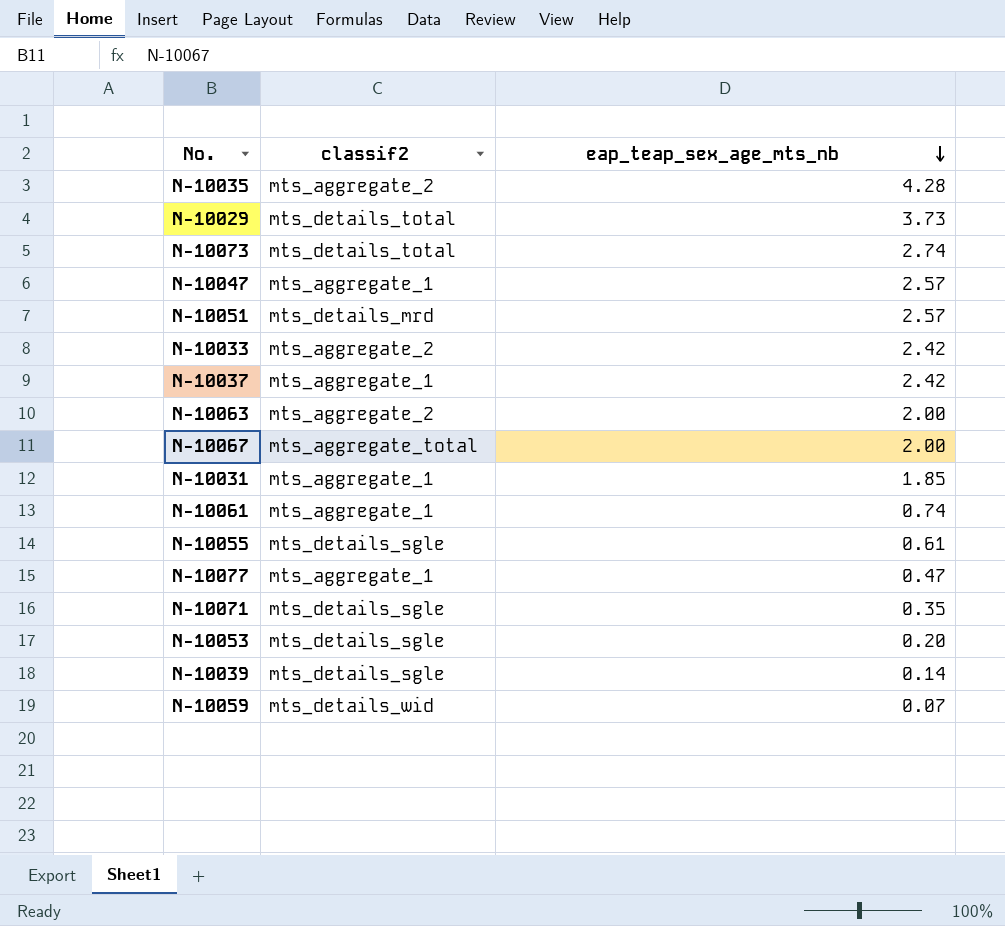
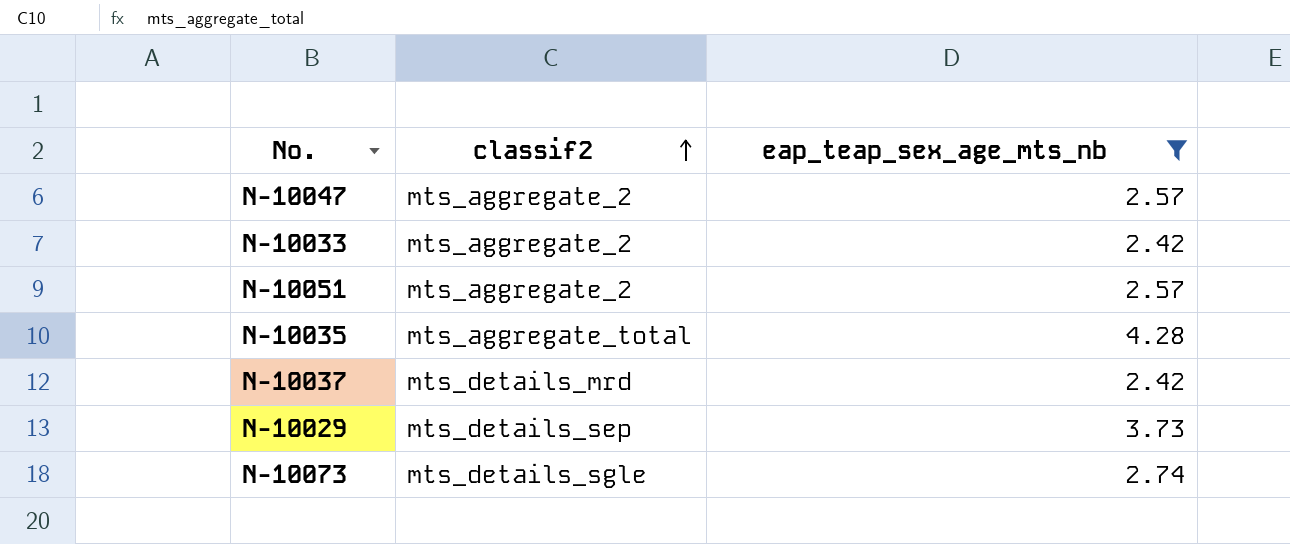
filter: none -> eap_teap_sex_age_mts_nb >= 2.42
row order: eap_teap_sex_age_mts_nb descending -> classif2 ascending
N-10047 | classif2: mts_aggregate_1 -> mts_aggregate_2
N-10051 | classif2: mts_details_mrd -> mts_aggregate_2
N-10035 | classif2: mts_aggregate_2 -> mts_aggregate_total
N-10037 | classif2: mts_aggregate_1 -> mts_details_mrd
N-10029 | classif2: mts_details_total -> mts_details_sep
N-10073 | classif2: mts_details_total -> mts_details_sgle

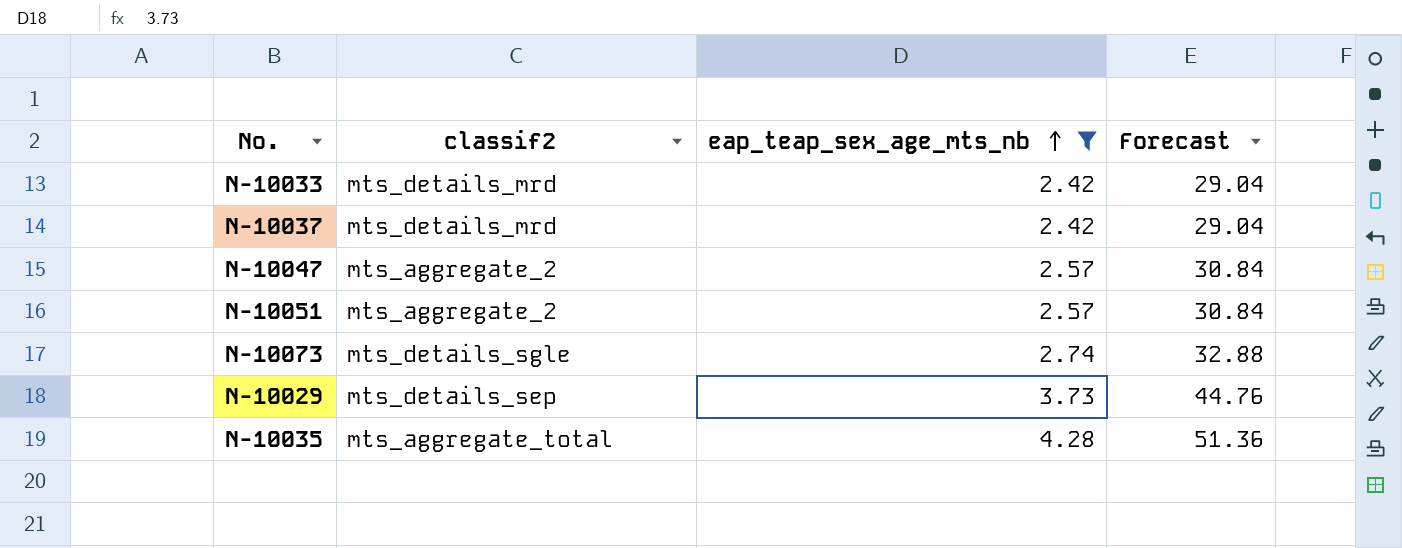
row order: classif2 ascending -> eap_teap_sex_age_mts_nb ascending
column Forecast | formula: none -> [eap_teap_sex_age_mts_nb] * 12
N-10033 | classif2: mts_aggregate_2 -> mts_details_mrd

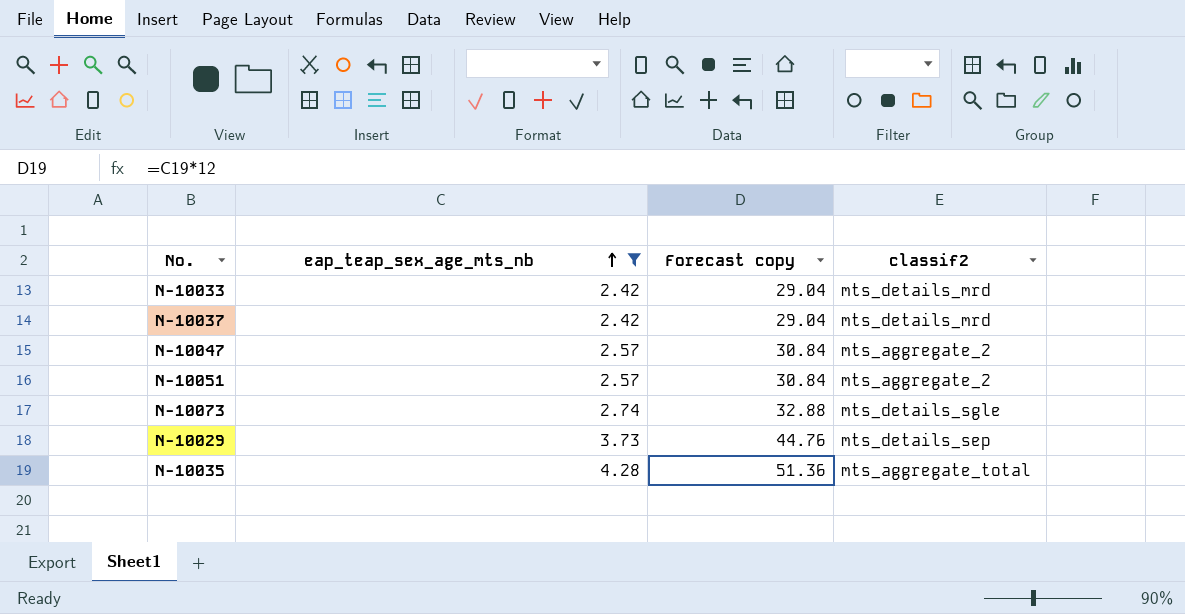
column name: Forecast -> Forecast copy
column classif2 | position: 2 -> 4

